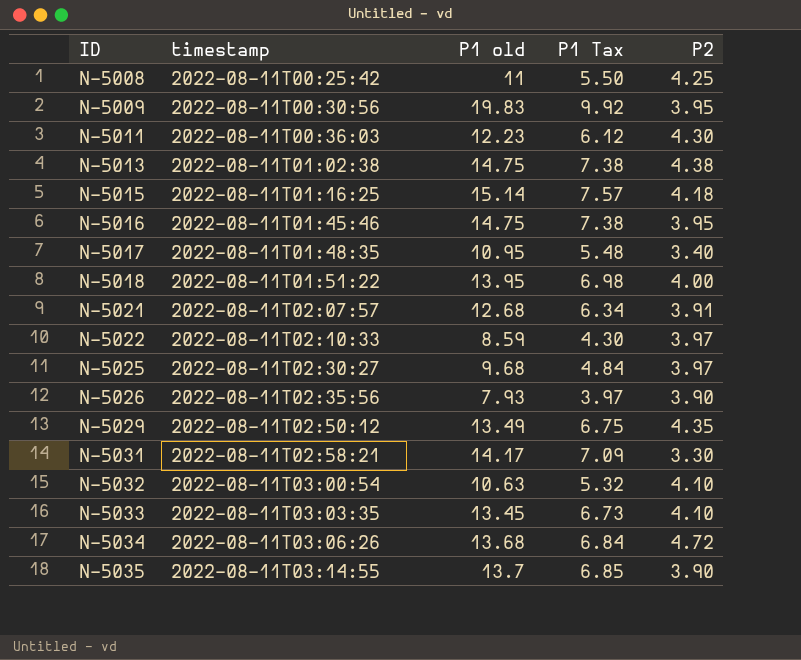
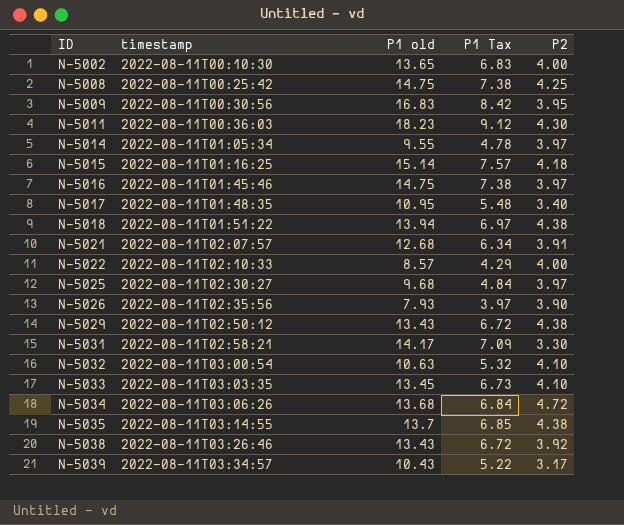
row N-5013: 2022-08-11T01:02:38 | 14.75 | 7.38 | 4.38 -> none
row N-5002: none -> 2022-08-11T00:10:30 | 13.65 | 6.83 | 4.00
N-5008 | P1 old: 11 -> 14.75
N-5008 | P1 Tax: 5.50 -> 7.38
N-5009 | P1 old: 19.83 -> 16.83
N-5009 | P1 Tax: 9.92 -> 8.42
N-5011 | P1 old: 12.23 -> 18.23
N-5011 | P1 Tax: 6.12 -> 9.12
row N-5014: none -> 2022-08-11T01:05:34 | 9.55 | 4.78 | 3.97
N-5016 | P2: 3.95 -> 3.97
N-5018 | P1 old: 13.95 -> 13.94
N-5018 | P1 Tax: 6.98 -> 6.97
N-5018 | P2: 4.00 -> 4.38
N-5022 | P1 old: 8.59 -> 8.57
N-5022 | P1 Tax: 4.30 -> 4.29
N-5022 | P2: 3.97 -> 4.00
N-5029 | P1 old: 13.49 -> 13.43
N-5029 | P1 Tax: 6.75 -> 6.72
N-5029 | P2: 4.35 -> 4.38
N-5035 | P2: 3.90 -> 4.38
row N-5038: none -> 2022-08-11T03:26:46 | 13.43 | 6.72 | 3.92
row N-5039: none -> 2022-08-11T03:34:57 | 10.43 | 5.22 | 3.17

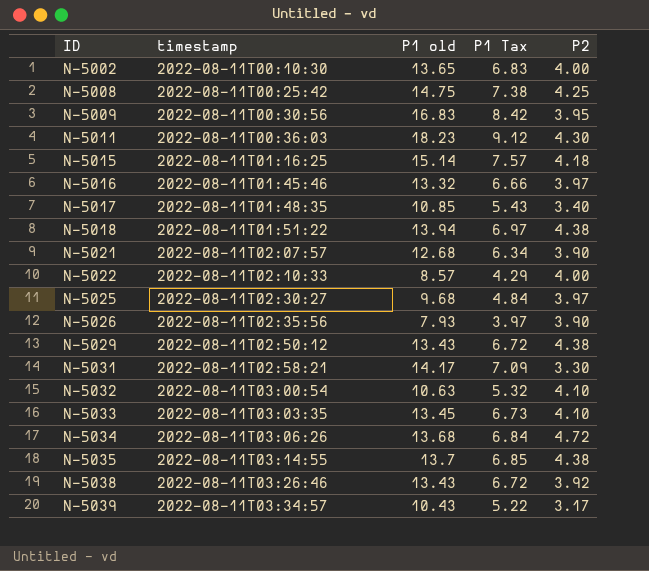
row N-5014: 2022-08-11T01:05:34 | 9.55 | 4.78 | 3.97 -> none
N-5016 | P1 old: 14.75 -> 13.32
N-5016 | P1 Tax: 7.38 -> 6.66
N-5017 | P1 old: 10.95 -> 10.85
N-5017 | P1 Tax: 5.48 -> 5.43
N-5021 | P2: 3.91 -> 3.90

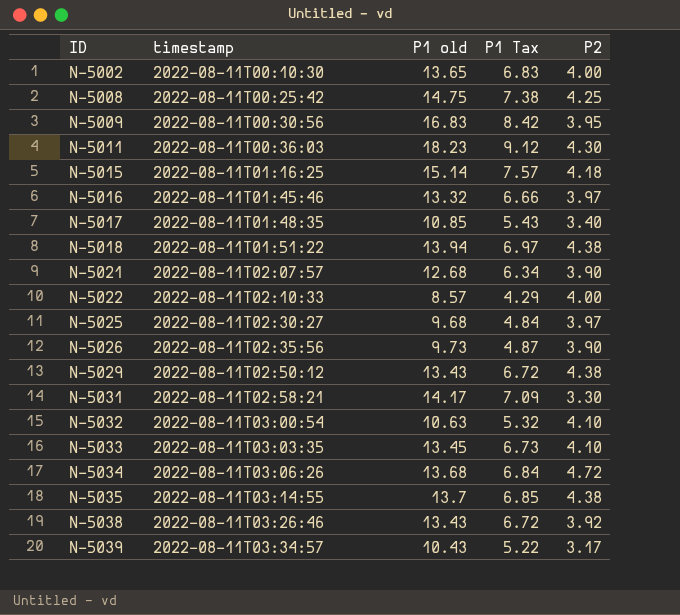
N-5026 | P1 old: 7.93 -> 9.73
N-5026 | P1 Tax: 3.97 -> 4.87

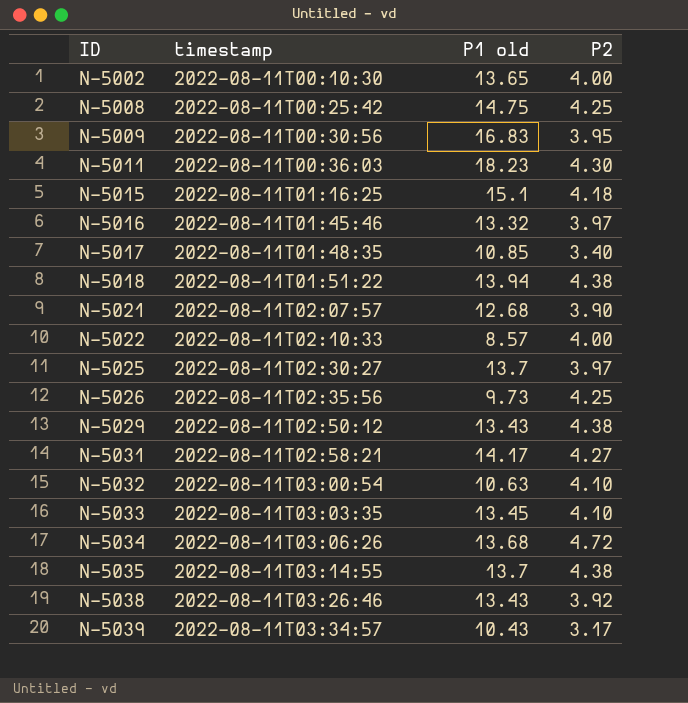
column P1 Tax | formula: [P1 old] * 0.5 -> none
N-5015 | P1 old: 15.14 -> 15.1
N-5025 | P1 old: 9.68 -> 13.7
N-5026 | P2: 3.90 -> 4.25
N-5031 | P2: 3.30 -> 4.27

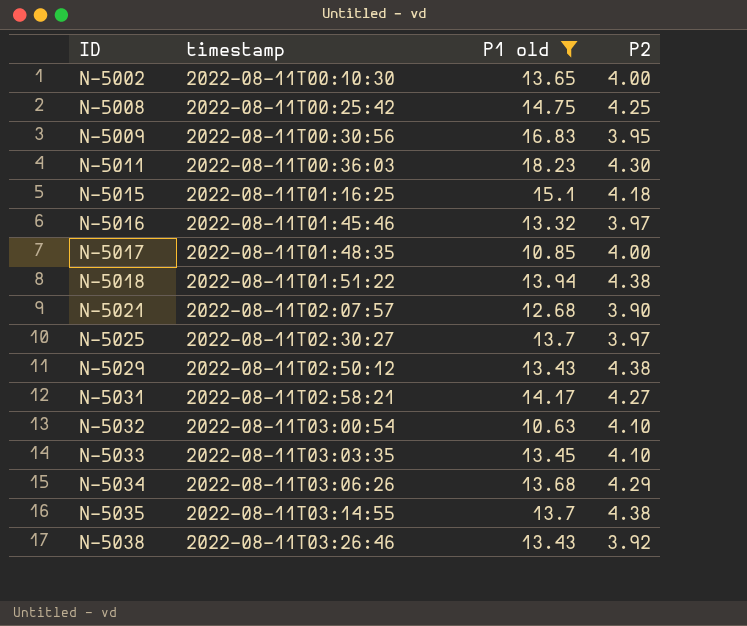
filter: none -> P1 old >= 10.63
N-5017 | P2: 3.40 -> 4.00
N-5034 | P2: 4.72 -> 4.29

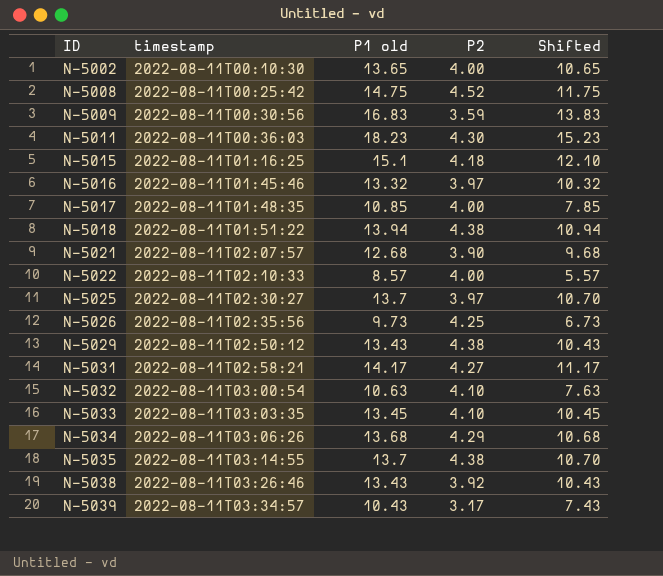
filter: P1 old >= 10.63 -> none
column Shifted | formula: none -> [P1 old] - 3
N-5008 | P2: 4.25 -> 4.52
N-5009 | P2: 3.95 -> 3.59

